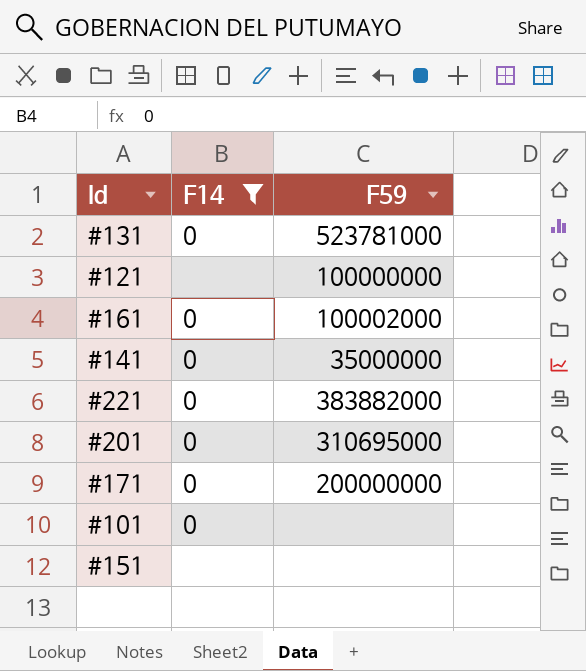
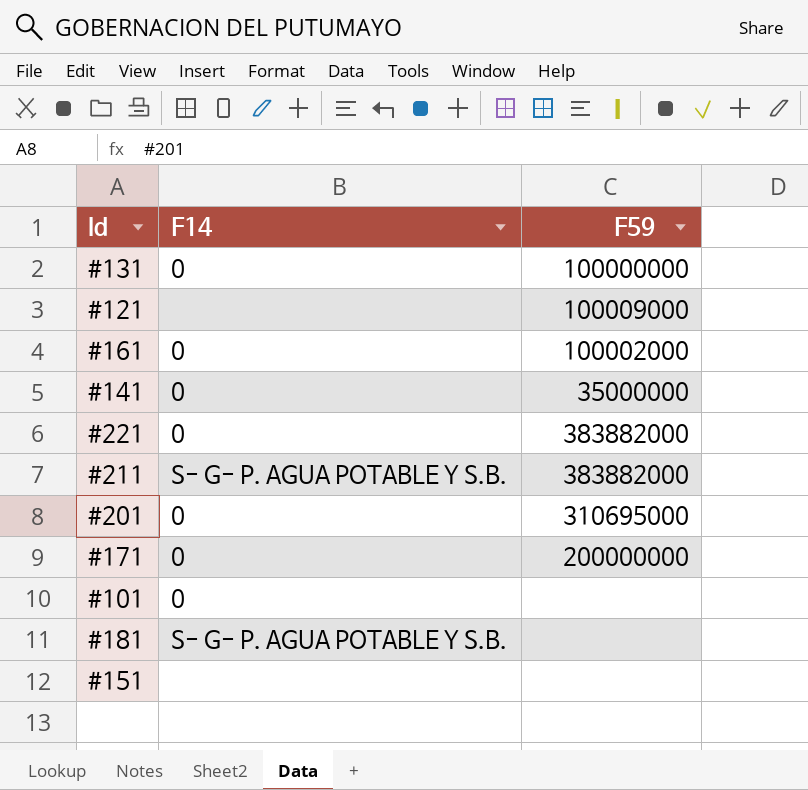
filter: F14 != S- G- P. AGUA POTABLE Y S.B. -> none
#131 | F59: 523781000 -> 100000000
#121 | F59: 100000000 -> 100009000

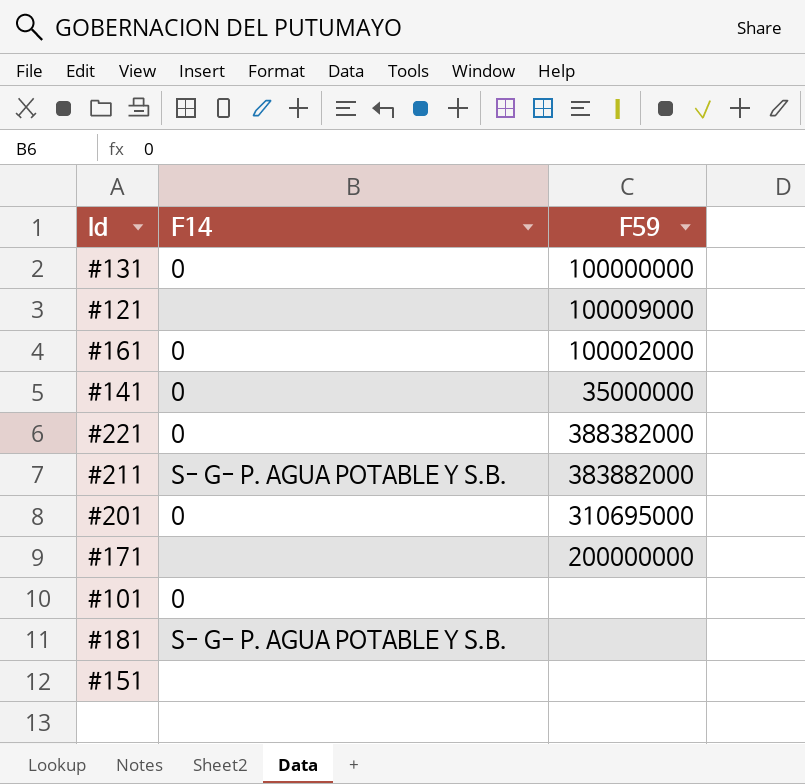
#221 | F59: 383882000 -> 388382000
#171 | F14: 0 -> none

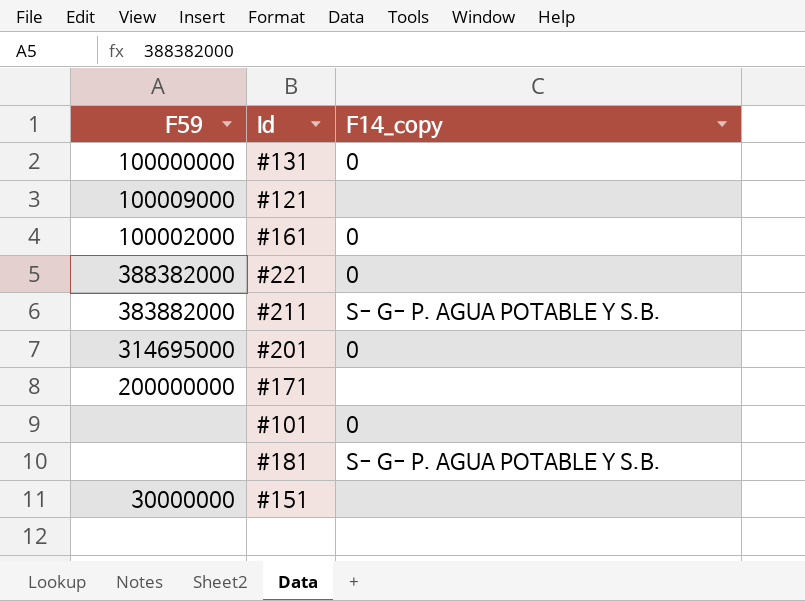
column F59 | position: 3 -> 1
column name: F14 -> F14_copy
row #141: 0 | 35000000 -> none
#201 | F59: 310695000 -> 314695000
#151 | F59: none -> 30000000

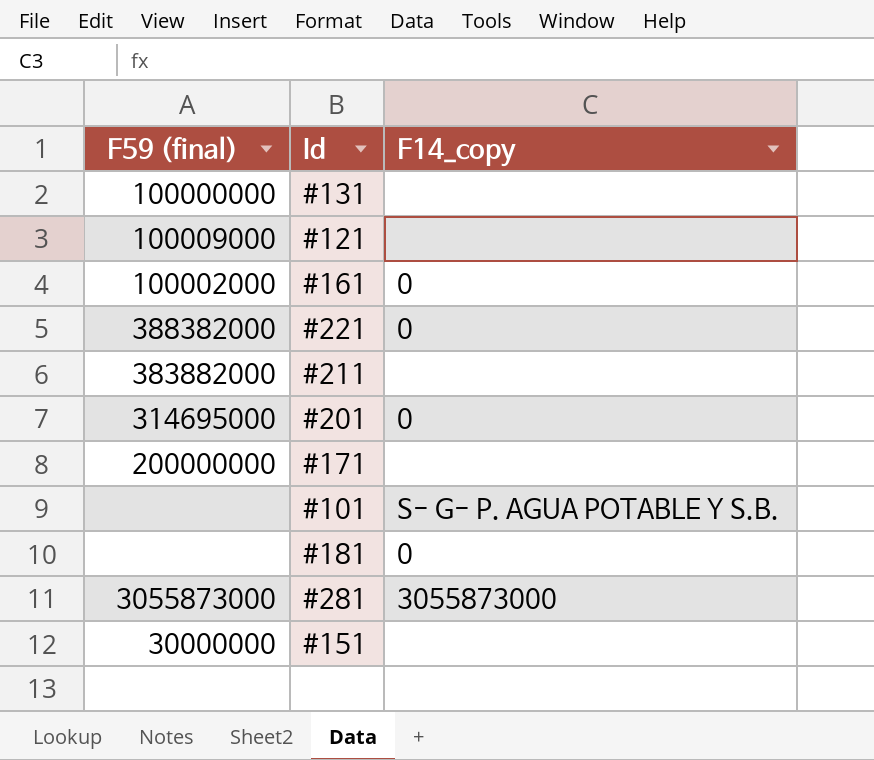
column name: F59 -> F59 (final)
#131 | F14_copy: 0 -> none
#211 | F14_copy: S- G- P. AGUA POTABLE Y S.B. -> none
#101 | F14_copy: 0 -> S- G- P. AGUA POTABLE Y S.B.
#181 | F14_copy: S- G- P. AGUA POTABLE Y S.B. -> 0
row #281: none -> 3055873000 | 3055873000

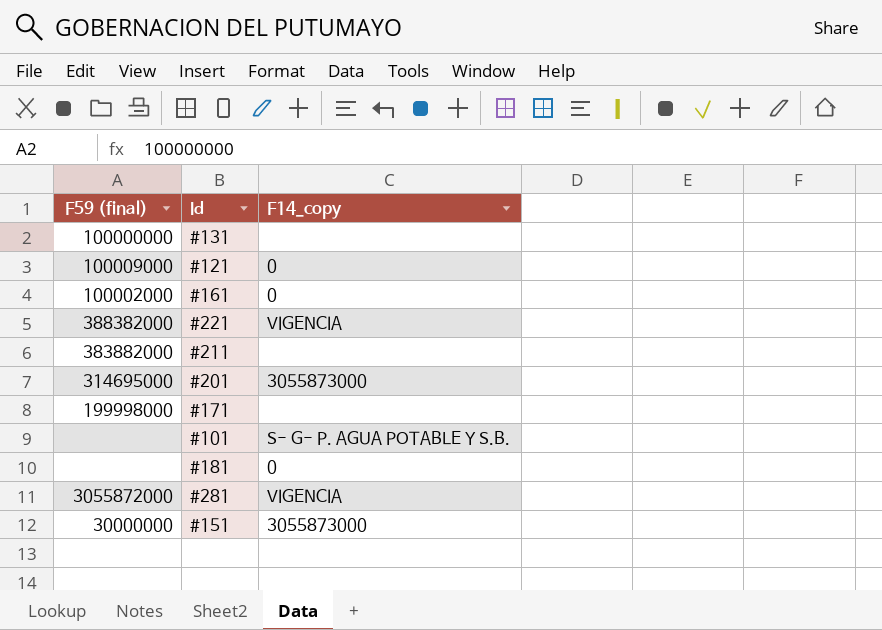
#121 | F14_copy: none -> 0
#221 | F14_copy: 0 -> VIGENCIA
#201 | F14_copy: 0 -> 3055873000
#171 | F59 (final): 200000000 -> 199998000
#281 | F59 (final): 3055873000 -> 3055872000
#281 | F14_copy: 3055873000 -> VIGENCIA
#151 | F14_copy: none -> 3055873000

